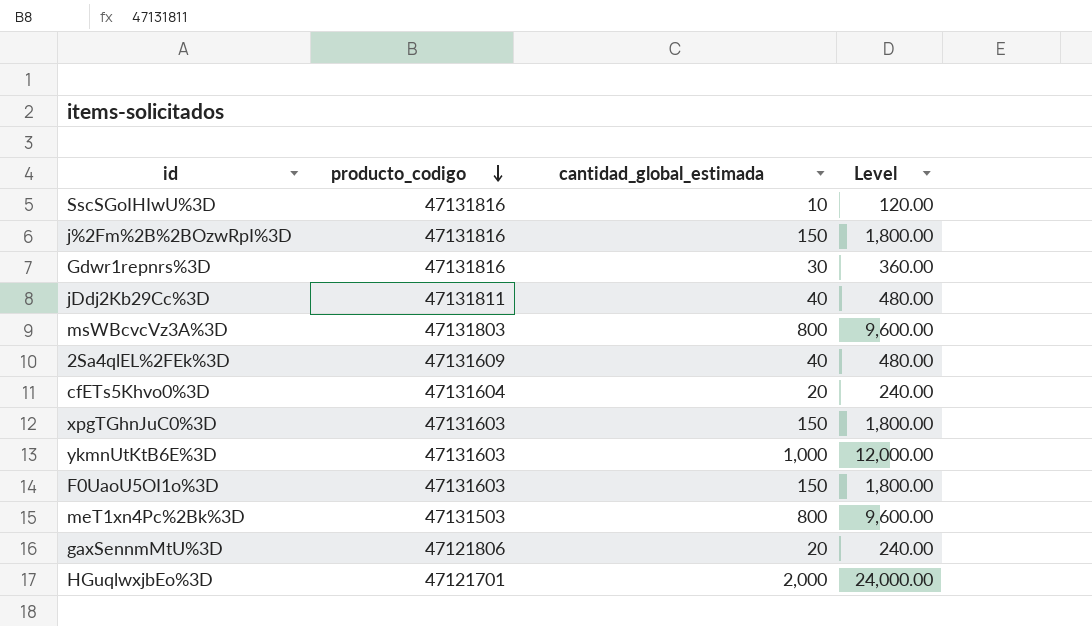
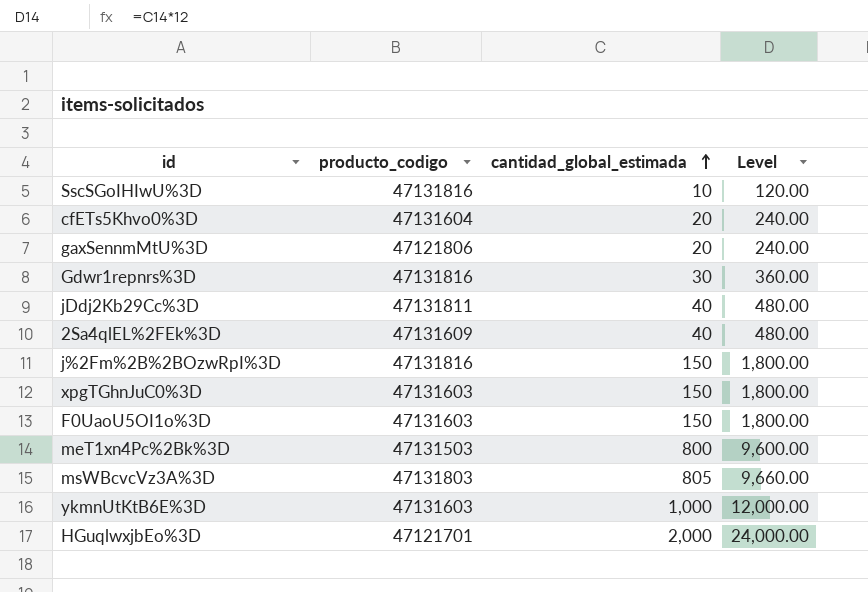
row order: producto_codigo descending -> cantidad_global_estimada ascending
msWBcvcVz3A%3D | cantidad_global_estimada: 800 -> 805
msWBcvcVz3A%3D | Level: 9,600.00 -> 9,660.00

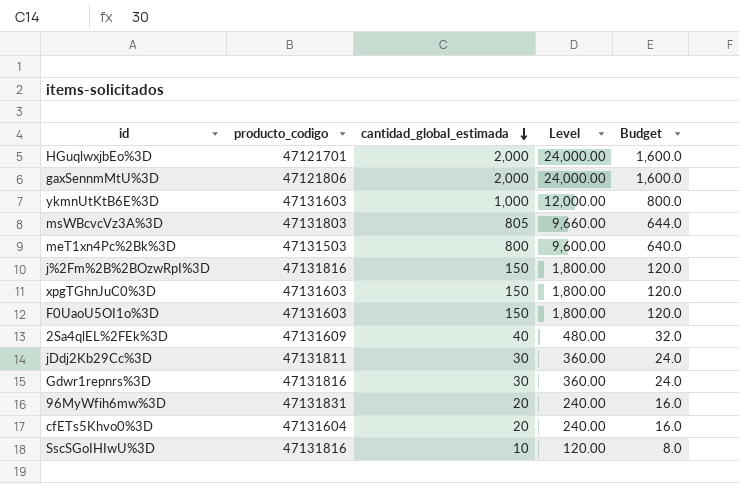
row order: cantidad_global_estimada ascending -> cantidad_global_estimada descending
column Budget | formula: none -> [cantidad_global_estimada] * 0.8
gaxSennmMtU%3D | cantidad_global_estimada: 20 -> 2,000
gaxSennmMtU%3D | Level: 240.00 -> 24,000.00
jDdj2Kb29Cc%3D | cantidad_global_estimada: 40 -> 30
jDdj2Kb29Cc%3D | Level: 480.00 -> 360.00
row 96MyWfih6mw%3D: none -> 47131831 | 20 | 240.00 | 16.0

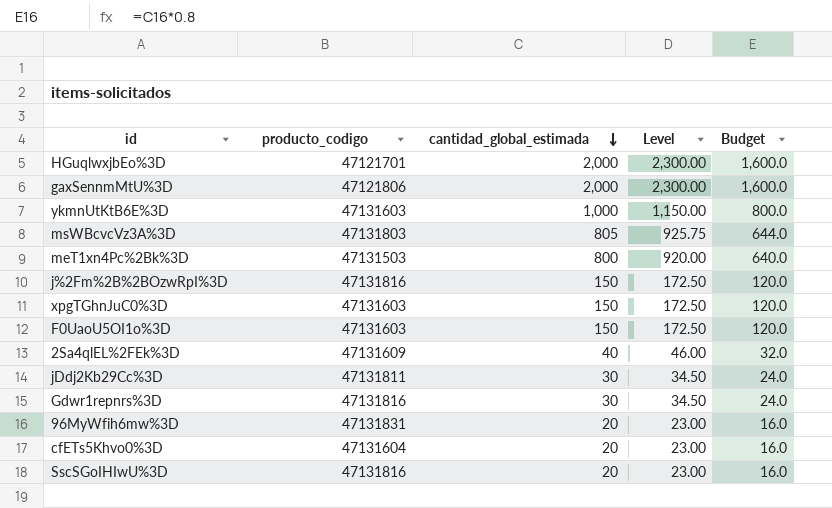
column Level | formula: [cantidad_global_estimada] * 12 -> [cantidad_global_estimada] * 1.15
SscSGoIHIwU%3D | cantidad_global_estimada: 10 -> 20
SscSGoIHIwU%3D | Budget: 8.0 -> 16.0

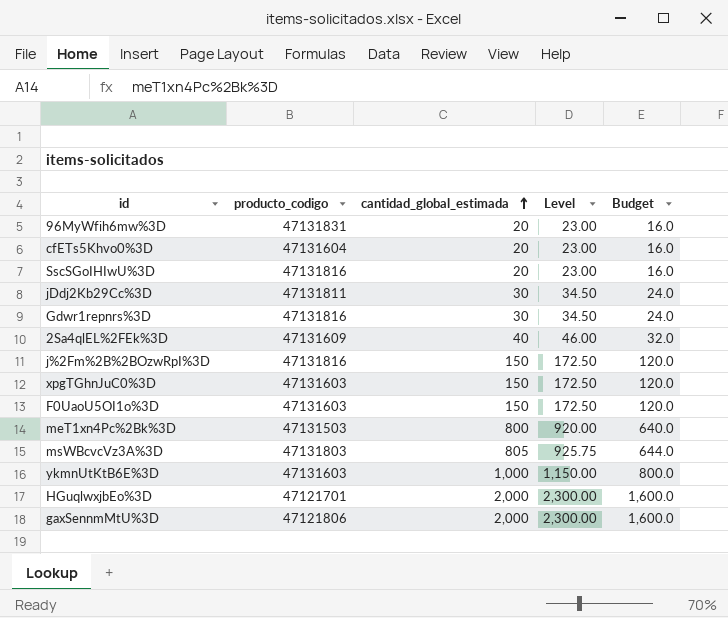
row order: cantidad_global_estimada descending -> cantidad_global_estimada ascending

